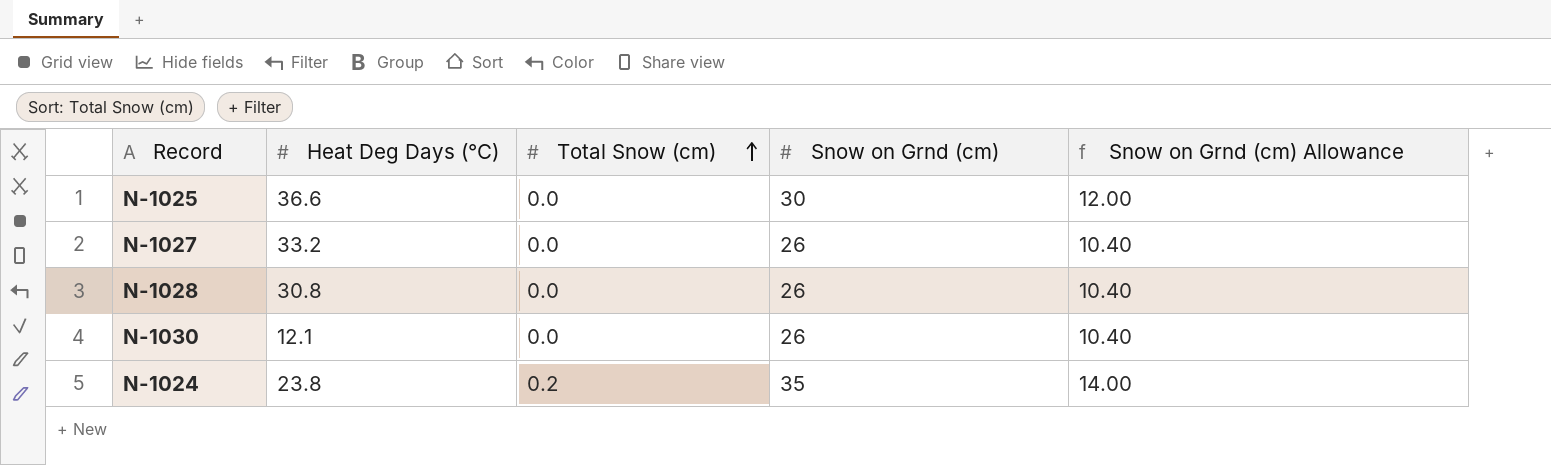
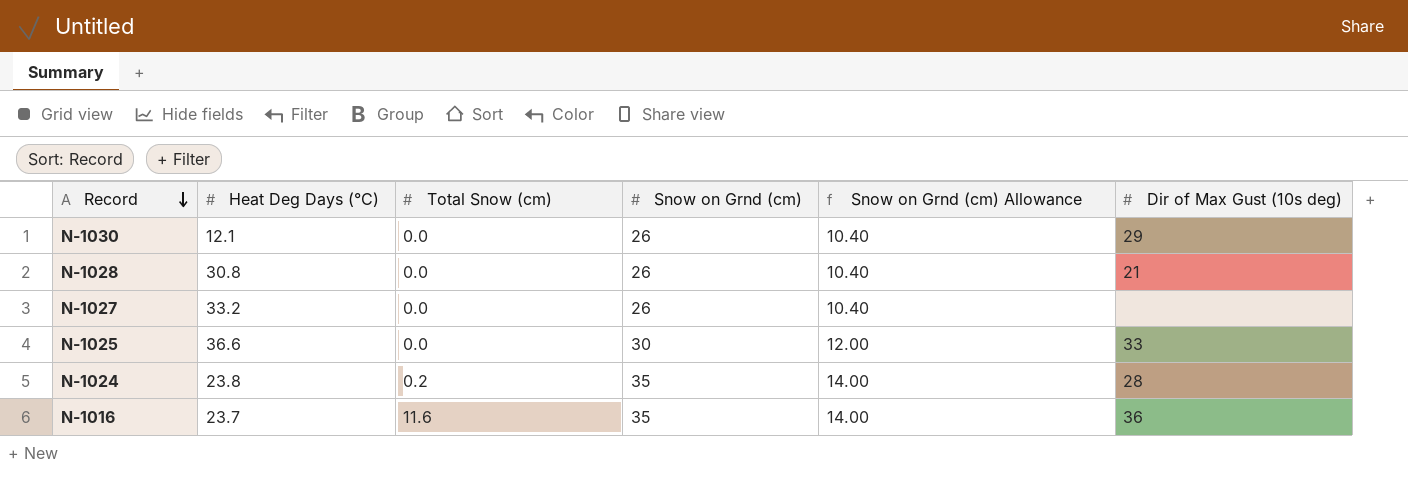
row order: Total Snow (cm) ascending -> Record descending
column Dir of Max Gust (10s deg) | position: none -> 6
row N-1016: none -> 23.7 | 11.6 | 35 | 14.00 | 36

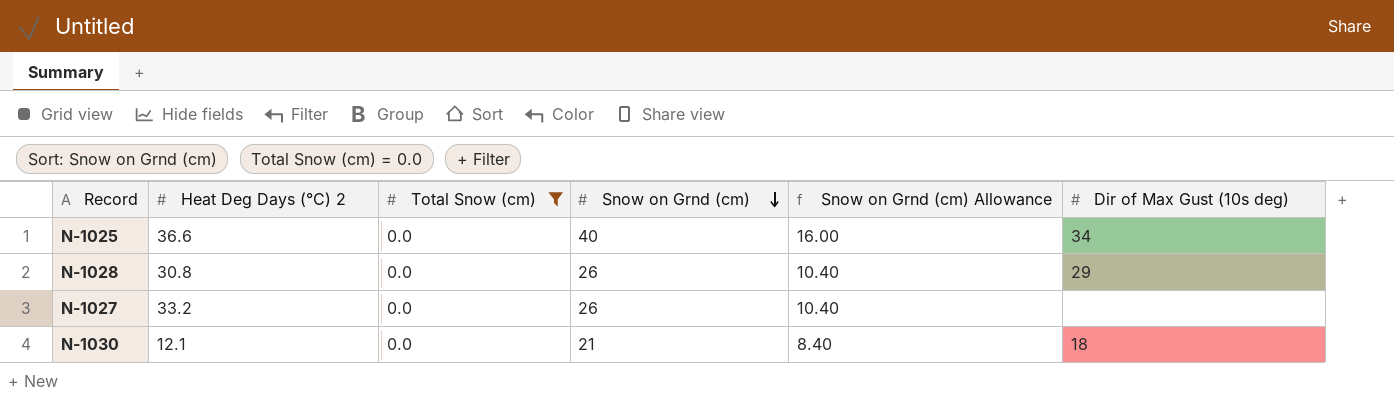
filter: none -> Total Snow (cm) = 0.0
row order: Record descending -> Snow on Grnd (cm) descending
column name: Heat Deg Days (°C) -> Heat Deg Days (°C) 2
N-1025 | Snow on Grnd (cm): 30 -> 40
N-1025 | Snow on Grnd (cm) Allowance: 12.00 -> 16.00
N-1025 | Dir of Max Gust (10s deg): 33 -> 34
N-1028 | Dir of Max Gust (10s deg): 21 -> 29
N-1030 | Snow on Grnd (cm): 26 -> 21
N-1030 | Snow on Grnd (cm) Allowance: 10.40 -> 8.40
N-1030 | Dir of Max Gust (10s deg): 29 -> 18

